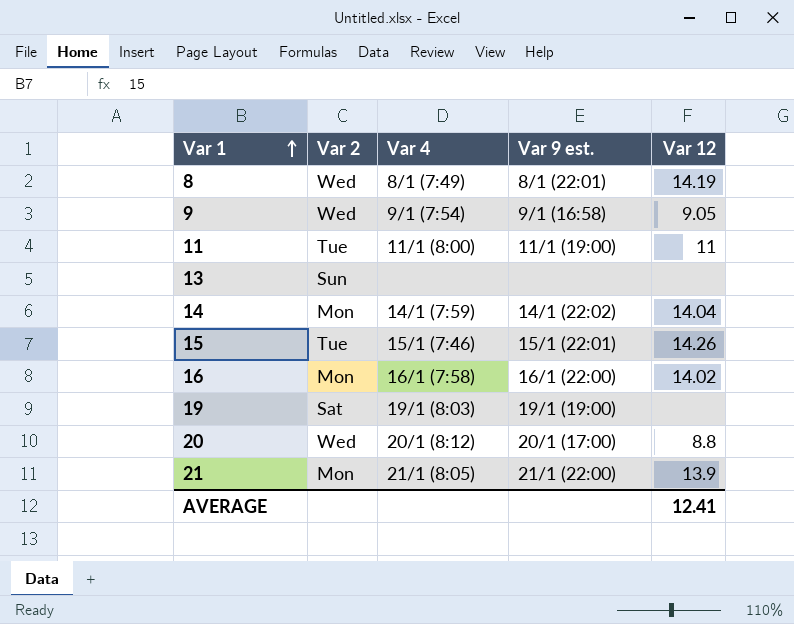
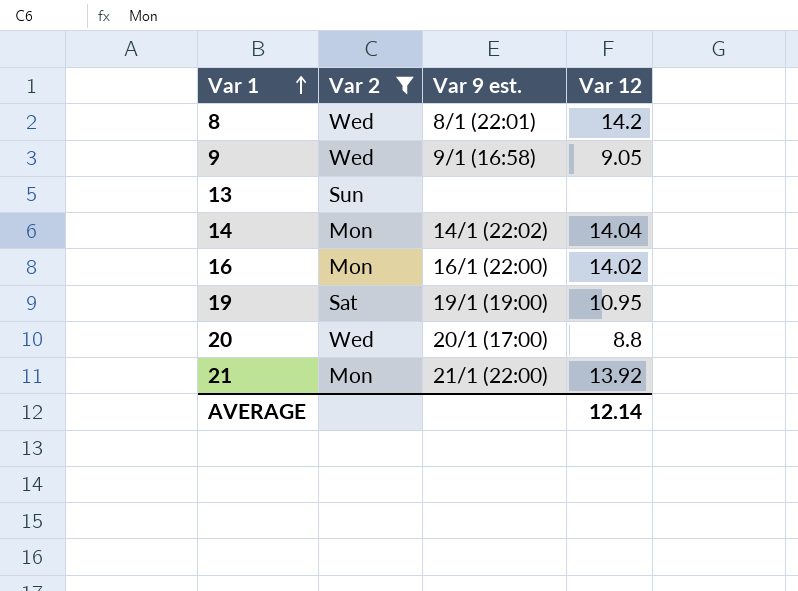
filter: none -> Var 2 != Tue
column Var 4 | position: 3 -> none
8 | Var 12: 14.19 -> 14.2
19 | Var 12: none -> 10.95
21 | Var 12: 13.9 -> 13.92
AVERAGE | Var 12: 12.41 -> 12.14

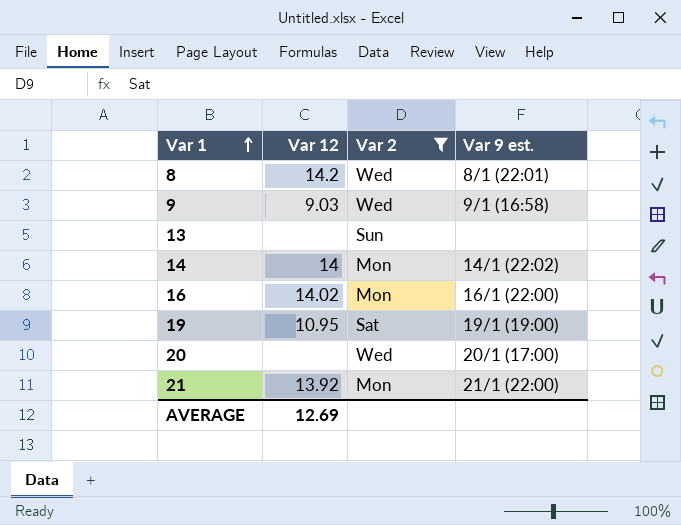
column Var 12 | position: 4 -> 2
9 | Var 12: 9.05 -> 9.03
14 | Var 12: 14.04 -> 14
20 | Var 12: 8.8 -> none
AVERAGE | Var 12: 12.14 -> 12.69

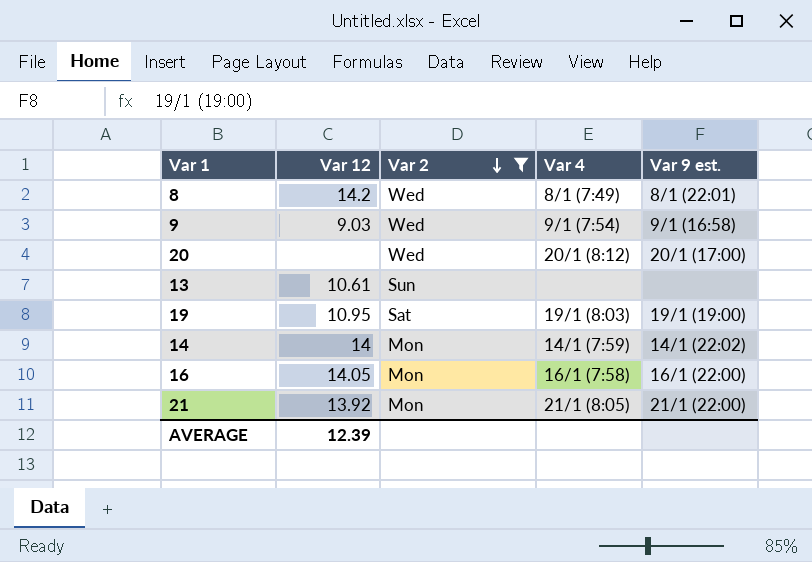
row order: Var 1 ascending -> Var 2 descending
column Var 4 | position: none -> 4
13 | Var 12: none -> 10.61
16 | Var 12: 14.02 -> 14.05
AVERAGE | Var 12: 12.69 -> 12.39

